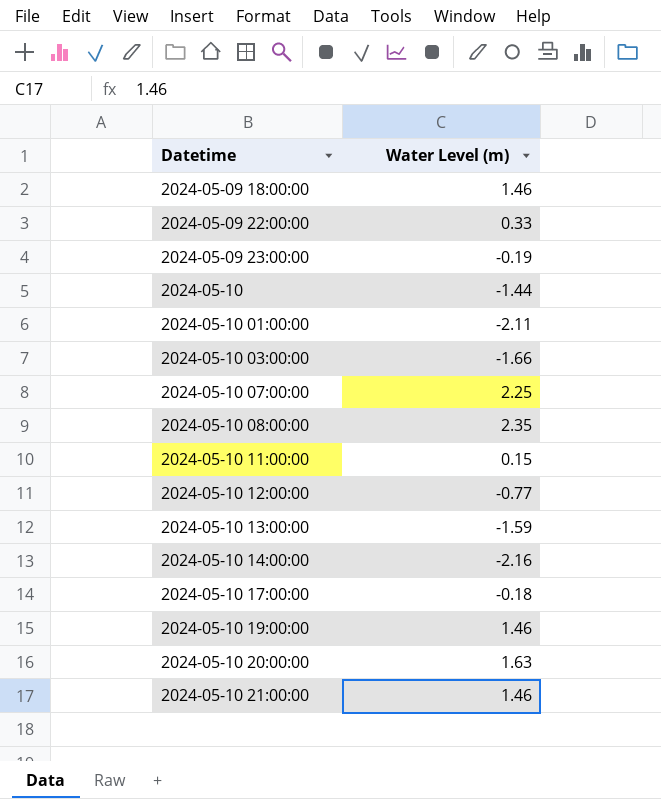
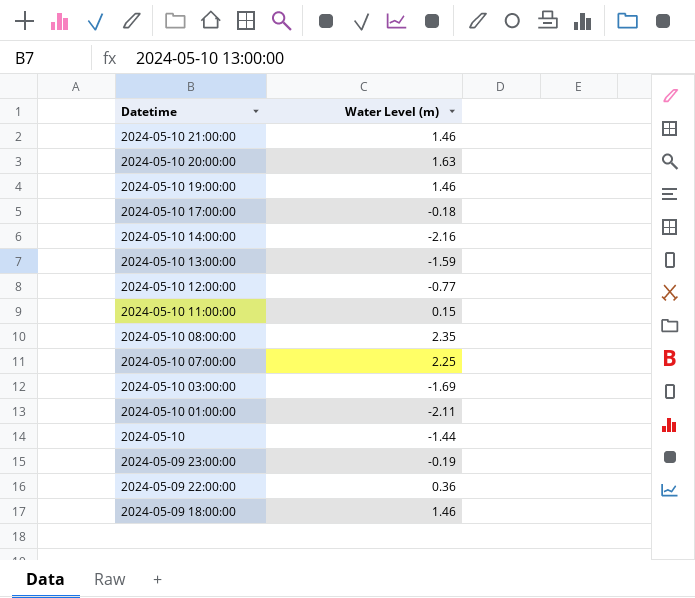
row order: Datetime ascending -> Datetime descending
2024-05-10 03:00:00 | Water Level (m): -1.66 -> -1.69
2024-05-09 22:00:00 | Water Level (m): 0.33 -> 0.36

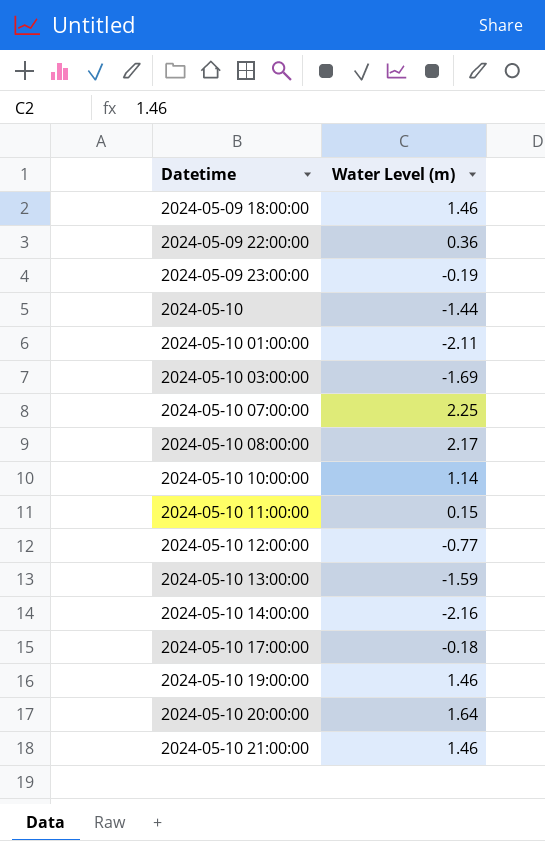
row order: Datetime descending -> Datetime ascending
2024-05-10 08:00:00 | Water Level (m): 2.35 -> 2.17
row 2024-05-10 10:00:00: none -> 1.14
2024-05-10 20:00:00 | Water Level (m): 1.63 -> 1.64

